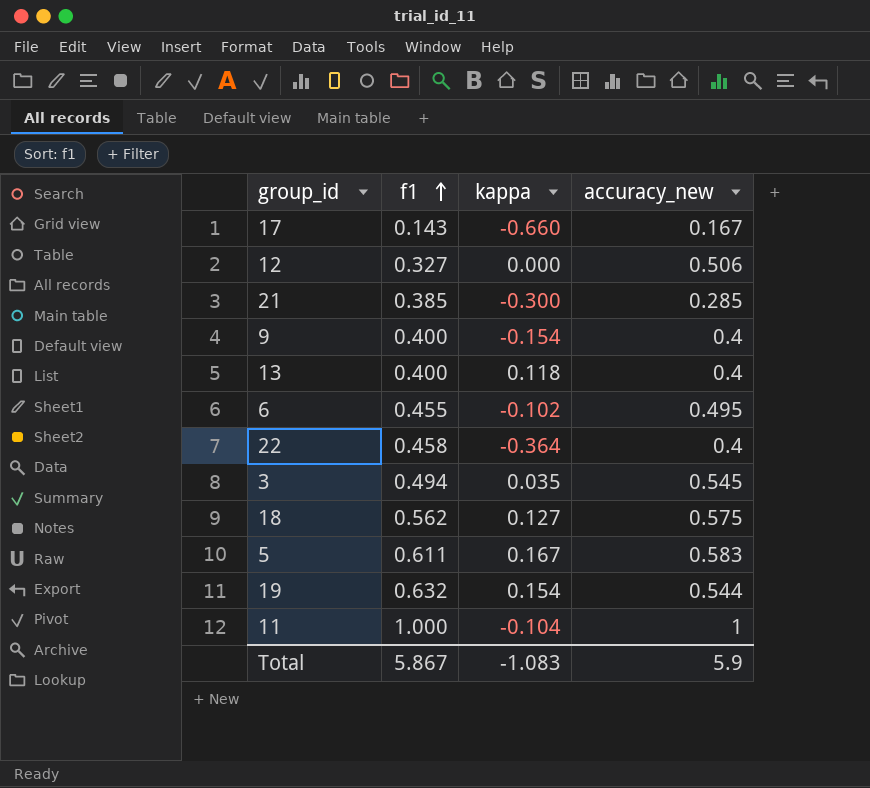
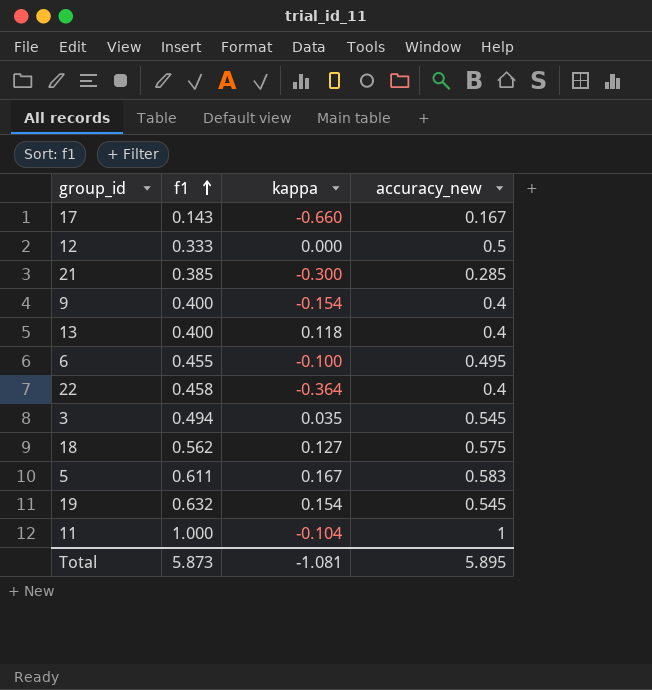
12 | f1: 0.327 -> 0.333
12 | accuracy_new: 0.506 -> 0.5
6 | kappa: -0.102 -> -0.100
19 | accuracy_new: 0.544 -> 0.545
Total | f1: 5.867 -> 5.873
Total | kappa: -1.083 -> -1.081
Total | accuracy_new: 5.9 -> 5.895

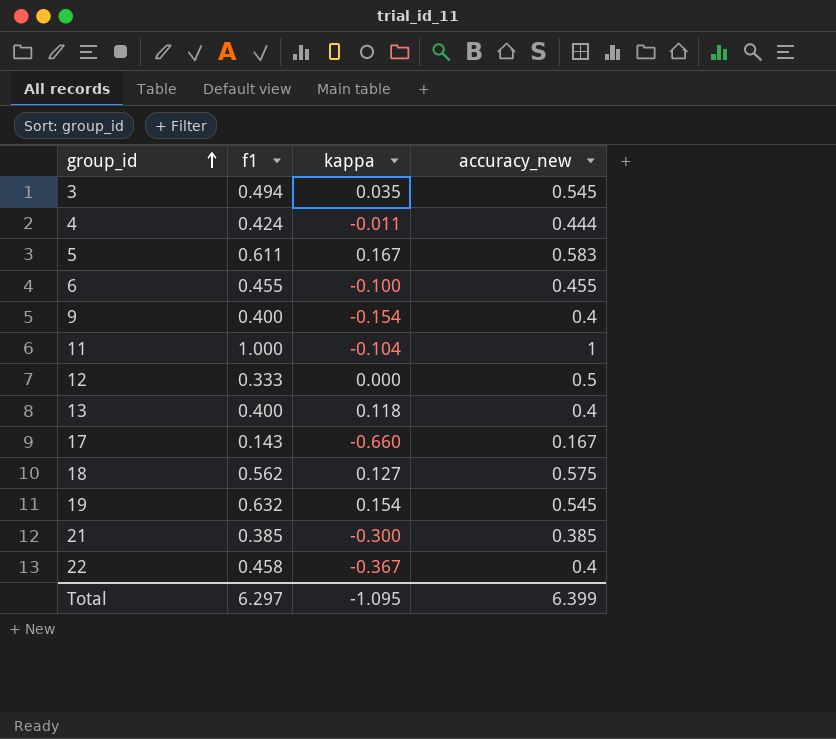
row order: f1 ascending -> group_id ascending
row 4: none -> 0.424 | -0.011 | 0.444
6 | accuracy_new: 0.495 -> 0.455
21 | accuracy_new: 0.285 -> 0.385
22 | kappa: -0.364 -> -0.367
Total | f1: 5.873 -> 6.297
Total | kappa: -1.081 -> -1.095
Total | accuracy_new: 5.895 -> 6.399

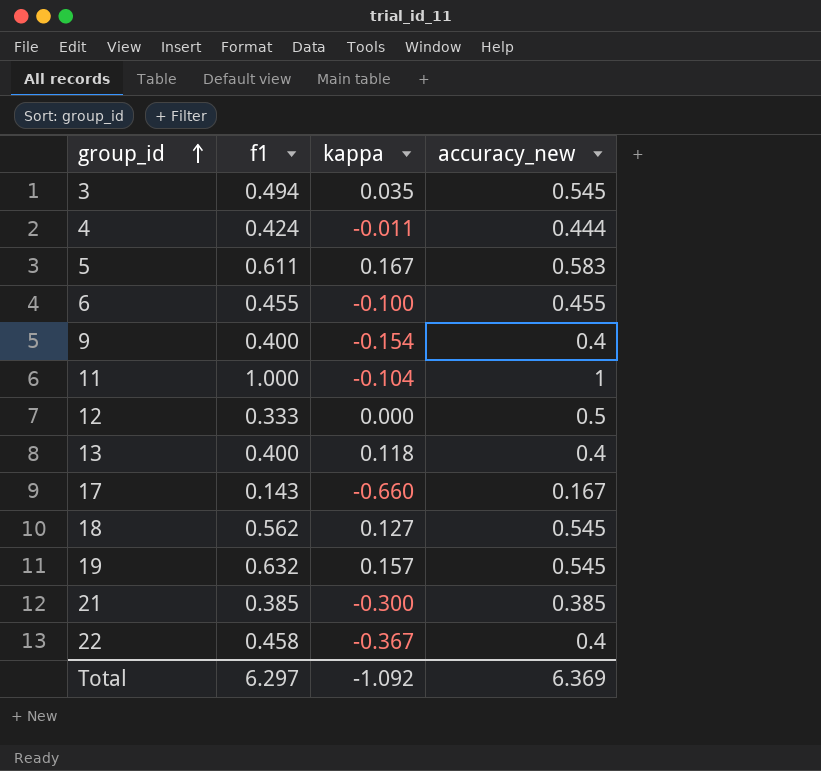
18 | accuracy_new: 0.575 -> 0.545
19 | kappa: 0.154 -> 0.157
Total | kappa: -1.095 -> -1.092
Total | accuracy_new: 6.399 -> 6.369

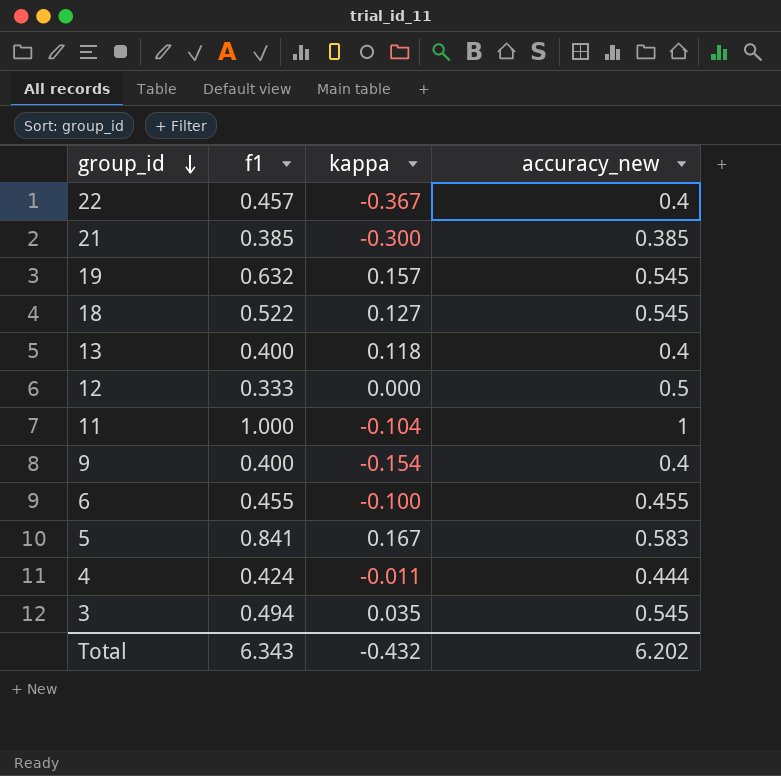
row order: group_id ascending -> group_id descending
row 17: 0.143 | -0.660 | 0.167 -> none
22 | f1: 0.458 -> 0.457
18 | f1: 0.562 -> 0.522
5 | f1: 0.611 -> 0.841
Total | f1: 6.297 -> 6.343
Total | kappa: -1.092 -> -0.432
Total | accuracy_new: 6.369 -> 6.202

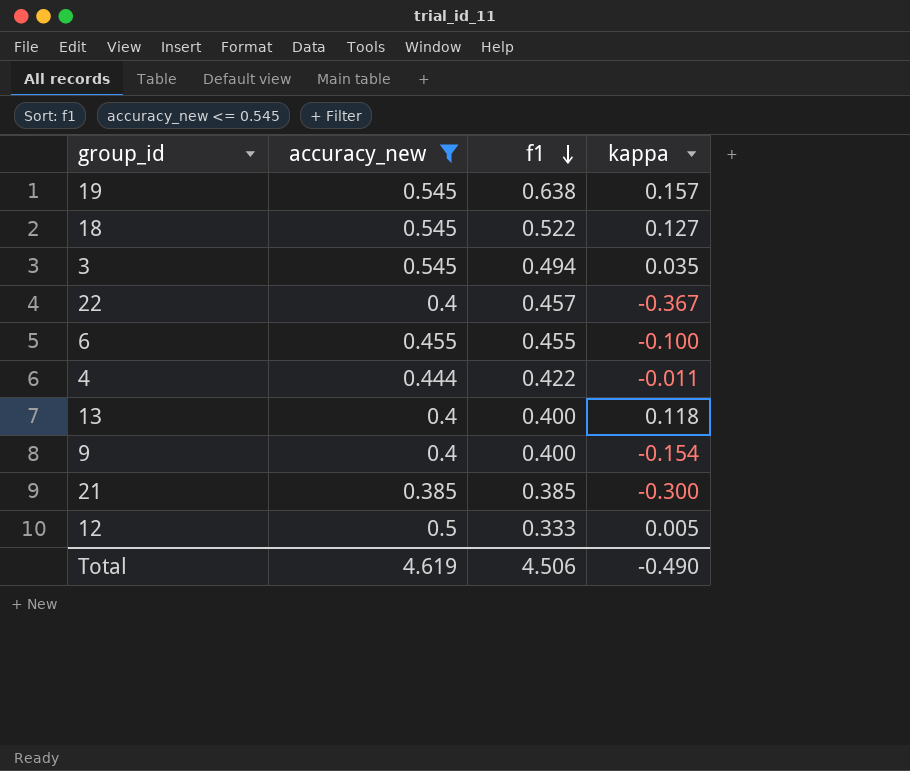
filter: none -> accuracy_new <= 0.545
row order: group_id descending -> f1 descending
column accuracy_new | position: 4 -> 2
19 | f1: 0.632 -> 0.638
4 | f1: 0.424 -> 0.422
12 | kappa: 0.000 -> 0.005
Total | accuracy_new: 6.202 -> 4.619
Total | f1: 6.343 -> 4.506
Total | kappa: -0.432 -> -0.490

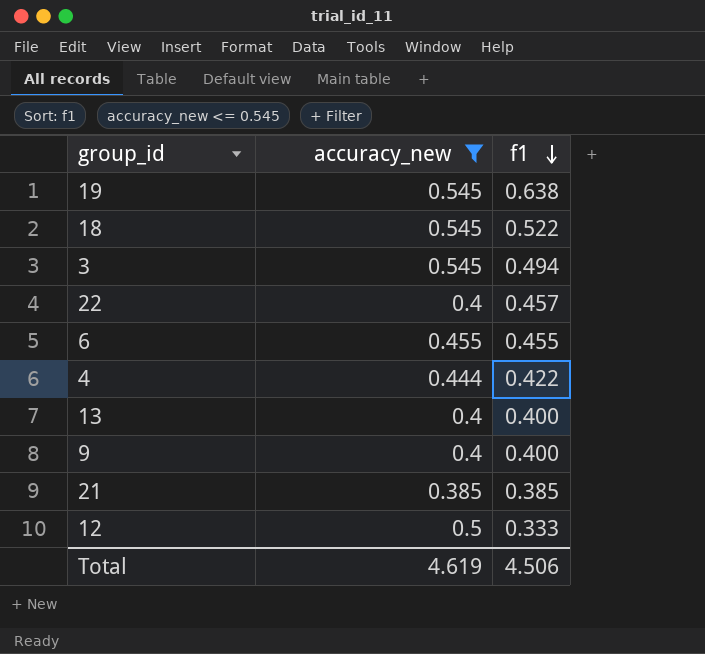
column kappa | position: 4 -> none

